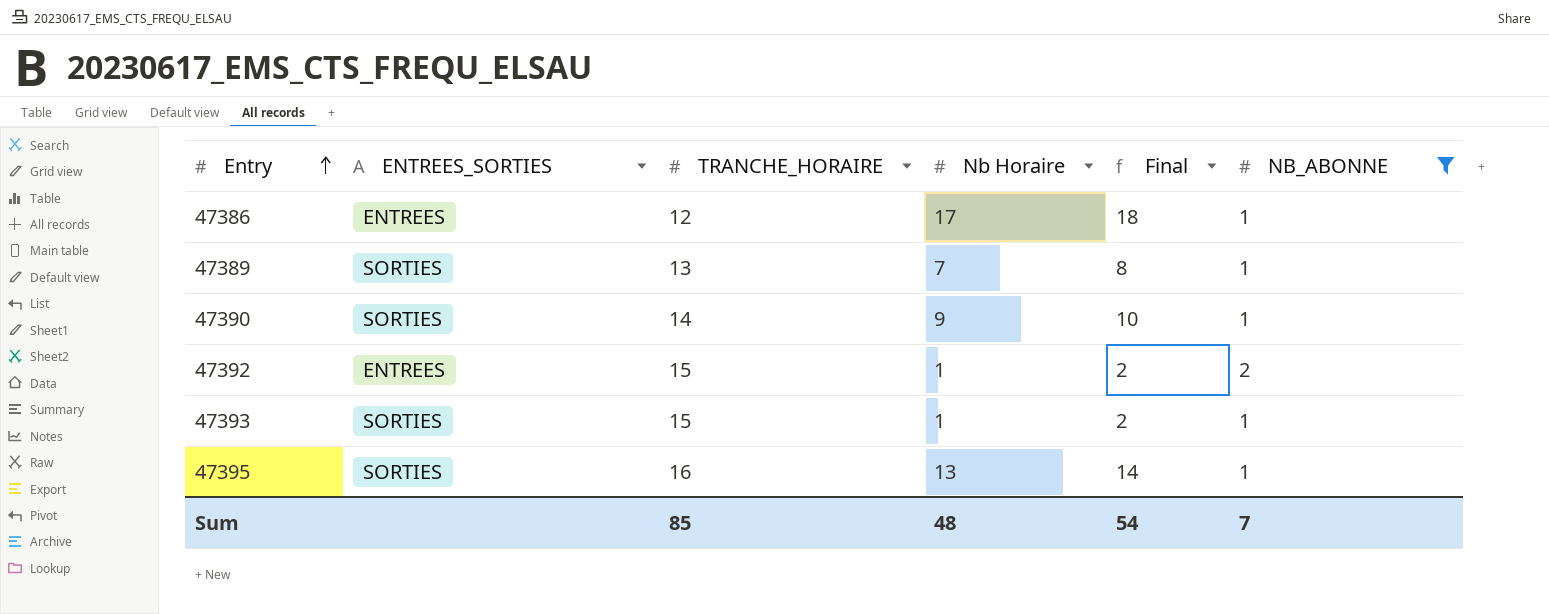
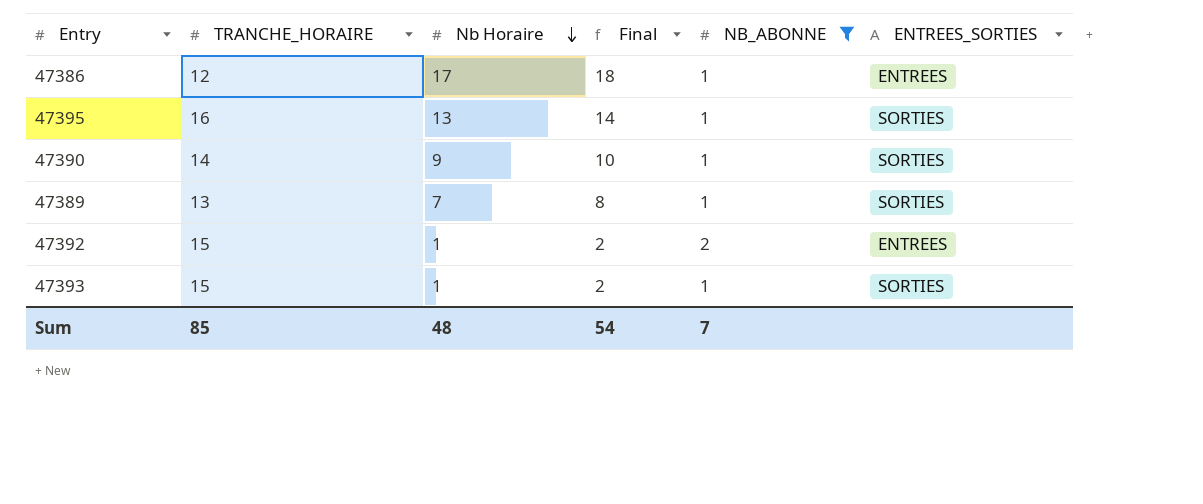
row order: Entry ascending -> Nb Horaire descending
column ENTREES_SORTIES | position: 2 -> 6

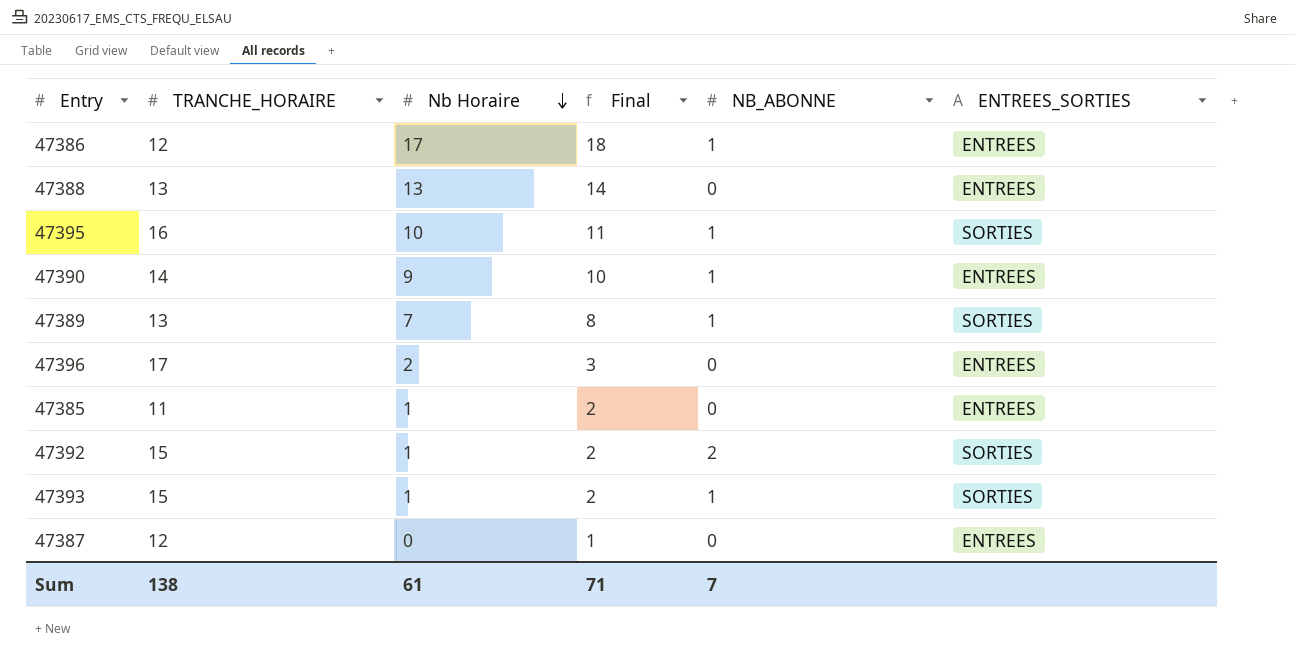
filter: NB_ABONNE != 0 -> none
47395 | Nb Horaire: 13 -> 10
47395 | Final: 14 -> 11
47390 | ENTREES_SORTIES: SORTIES -> ENTREES
47392 | ENTREES_SORTIES: ENTREES -> SORTIES
Sum | TRANCHE_HORAIRE: 85 -> 138
Sum | Nb Horaire: 48 -> 61
Sum | Final: 54 -> 71

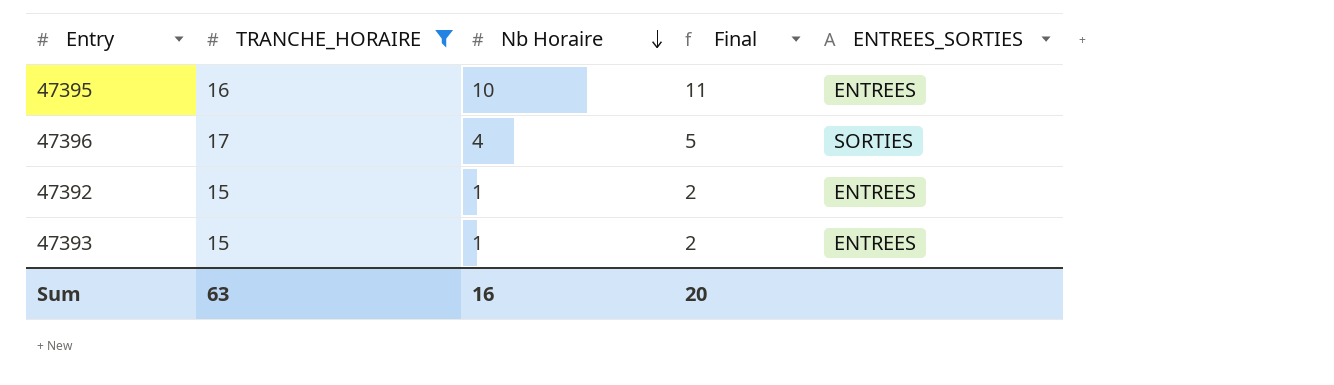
filter: none -> TRANCHE_HORAIRE >= 15
column NB_ABONNE | position: 5 -> none
47395 | ENTREES_SORTIES: SORTIES -> ENTREES
47396 | Nb Horaire: 2 -> 4
47396 | Final: 3 -> 5
47396 | ENTREES_SORTIES: ENTREES -> SORTIES
47392 | ENTREES_SORTIES: SORTIES -> ENTREES
47393 | ENTREES_SORTIES: SORTIES -> ENTREES
Sum | TRANCHE_HORAIRE: 138 -> 63
Sum | Nb Horaire: 61 -> 16
Sum | Final: 71 -> 20

